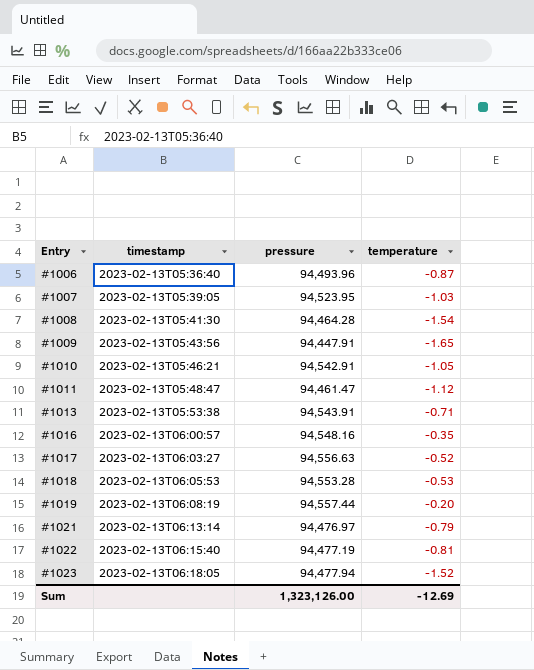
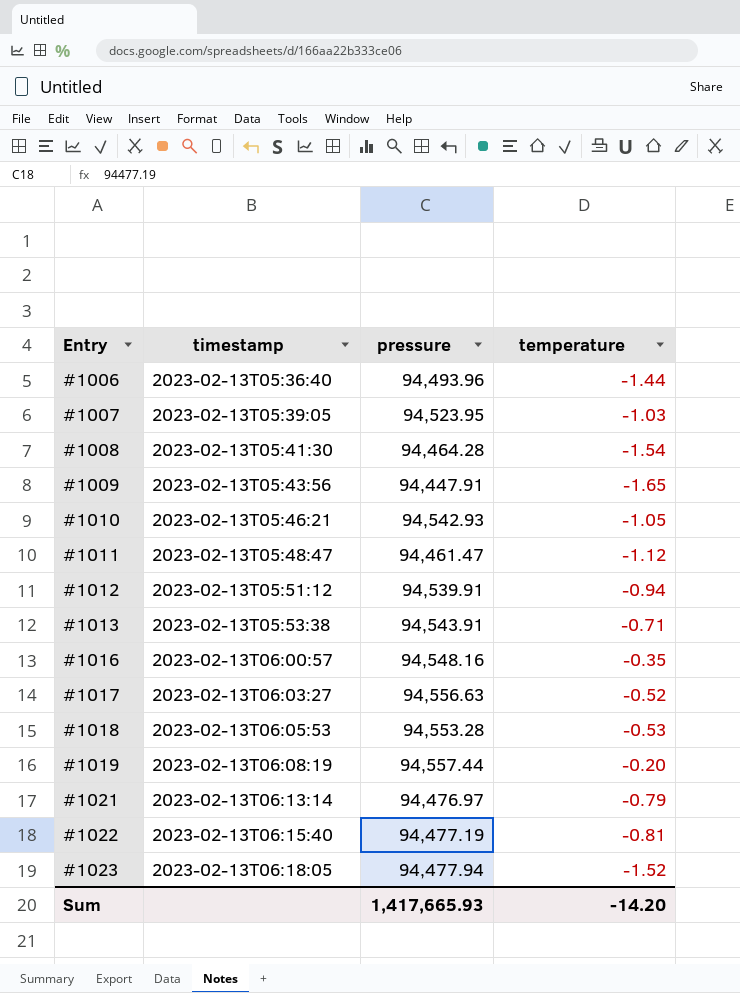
#1006 | temperature: -0.87 -> -1.44
#1010 | pressure: 94,542.91 -> 94,542.93
row #1012: none -> 2023-02-13T05:51:12 | 94,539.91 | -0.94
Sum | pressure: 1,323,126.00 -> 1,417,665.93
Sum | temperature: -12.69 -> -14.20

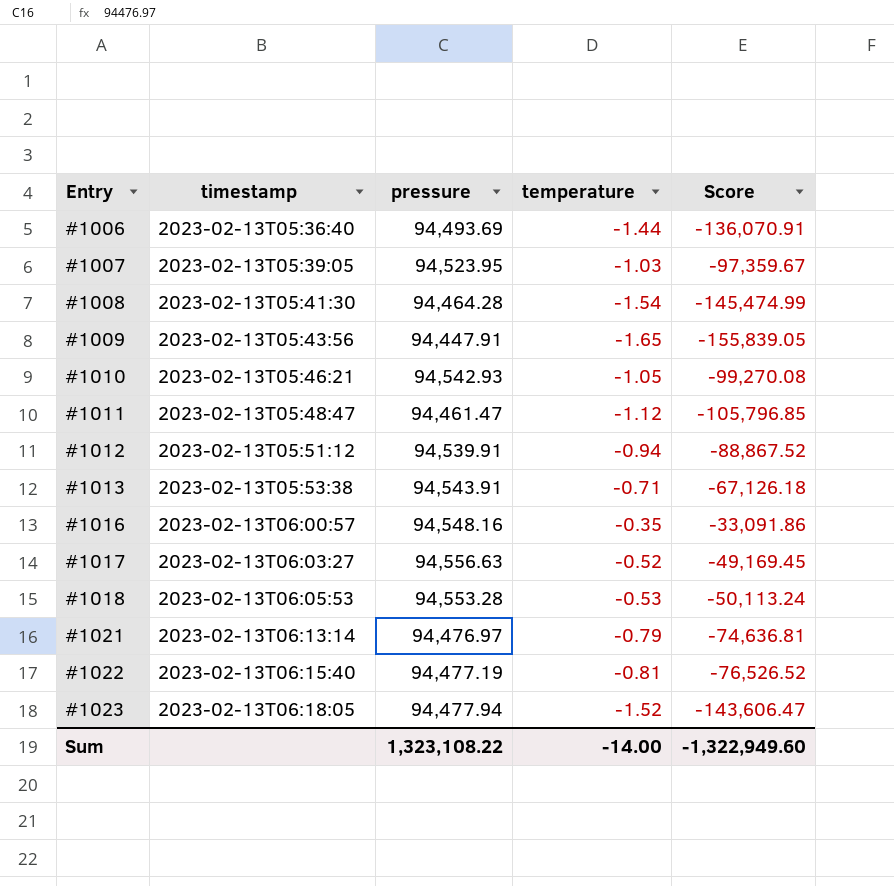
column Score | formula: none -> [pressure] * [temperature]
row #1019: 2023-02-13T06:08:19 | 94,557.44 | -0.20 -> none
#1006 | pressure: 94,493.96 -> 94,493.69
Sum | pressure: 1,417,665.93 -> 1,323,108.22
Sum | temperature: -14.20 -> -14.00

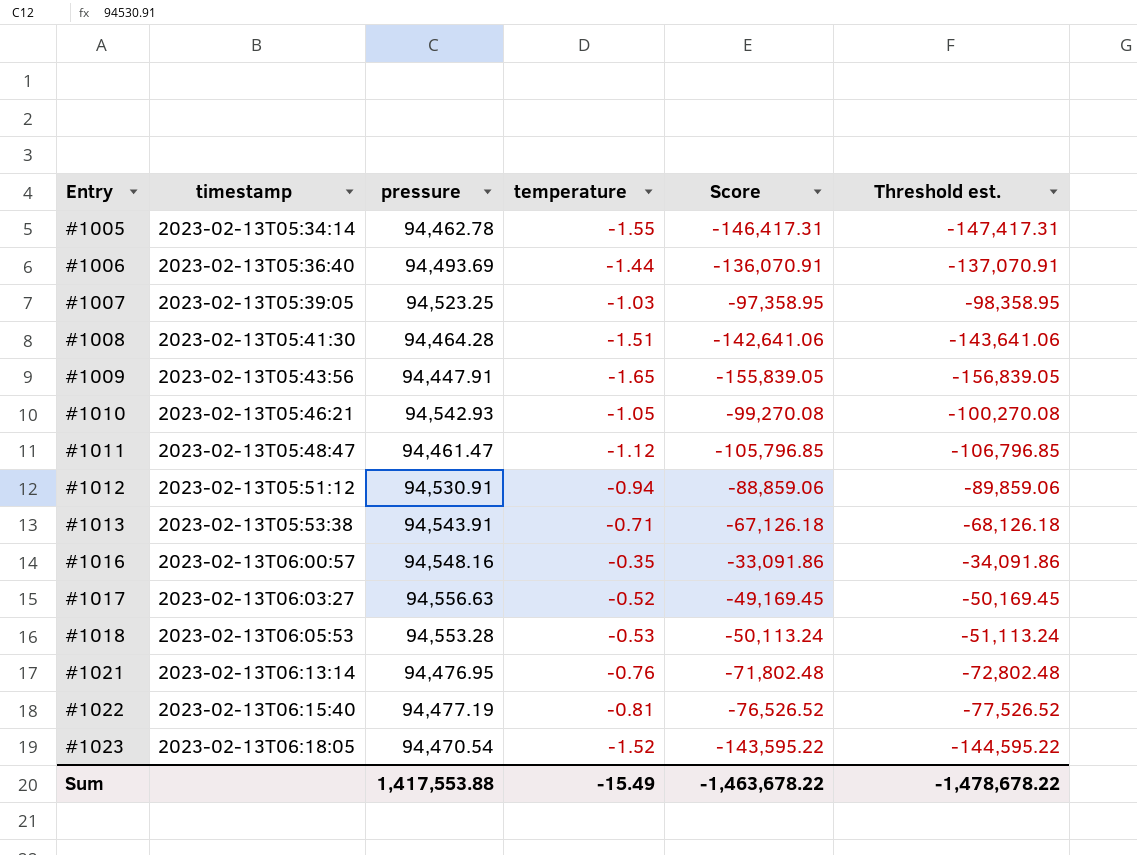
column Threshold est. | formula: none -> [Score] - 1000
row #1005: none -> 2023-02-13T05:34:14 | 94,462.78 | -1.55 | -146,417.31 | -147,417.31
#1007 | pressure: 94,523.95 -> 94,523.25
#1007 | Score: -97,359.67 -> -97,358.95
#1008 | temperature: -1.54 -> -1.51
#1008 | Score: -145,474.99 -> -142,641.06
#1012 | pressure: 94,539.91 -> 94,530.91
#1012 | Score: -88,867.52 -> -88,859.06
#1021 | pressure: 94,476.97 -> 94,476.95
#1021 | temperature: -0.79 -> -0.76
#1021 | Score: -74,636.81 -> -71,802.48
#1023 | pressure: 94,477.94 -> 94,470.54
#1023 | Score: -143,606.47 -> -143,595.22
Sum | pressure: 1,323,108.22 -> 1,417,553.88
Sum | temperature: -14.00 -> -15.49
Sum | Score: -1,322,949.60 -> -1,463,678.22

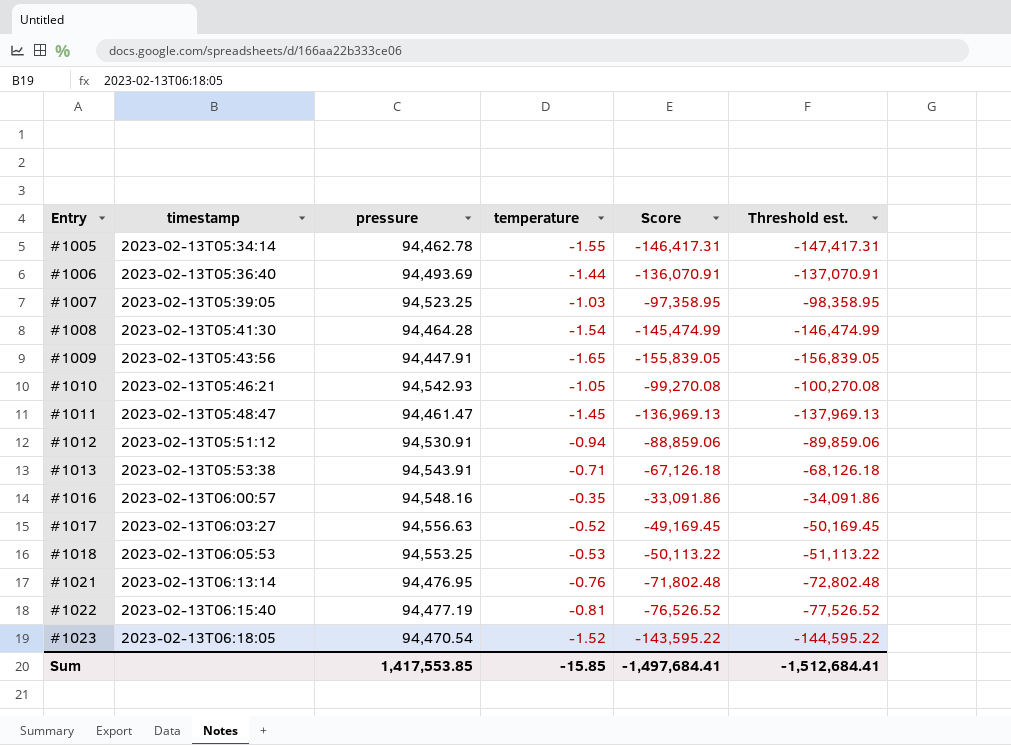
#1008 | temperature: -1.51 -> -1.54
#1008 | Score: -142,641.06 -> -145,474.99
#1008 | Threshold est.: -143,641.06 -> -146,474.99
#1011 | temperature: -1.12 -> -1.45
#1011 | Score: -105,796.85 -> -136,969.13
#1011 | Threshold est.: -106,796.85 -> -137,969.13
#1018 | pressure: 94,553.28 -> 94,553.25
#1018 | Score: -50,113.24 -> -50,113.22
#1018 | Threshold est.: -51,113.24 -> -51,113.22
Sum | pressure: 1,417,553.88 -> 1,417,553.85
Sum | temperature: -15.49 -> -15.85
Sum | Score: -1,463,678.22 -> -1,497,684.41
Sum | Threshold est.: -1,478,678.22 -> -1,512,684.41

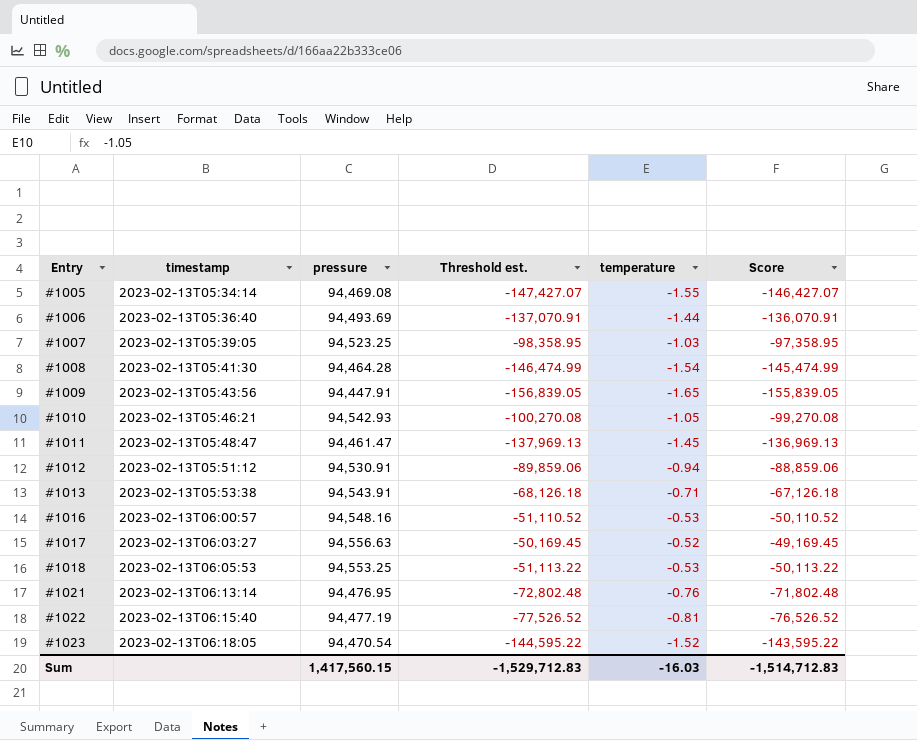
column Threshold est. | position: 6 -> 4
#1005 | pressure: 94,462.78 -> 94,469.08
#1005 | Threshold est.: -147,417.31 -> -147,427.07
#1005 | Score: -146,417.31 -> -146,427.07
#1016 | Threshold est.: -34,091.86 -> -51,110.52
#1016 | temperature: -0.35 -> -0.53
#1016 | Score: -33,091.86 -> -50,110.52
Sum | pressure: 1,417,553.85 -> 1,417,560.15
Sum | Threshold est.: -1,512,684.41 -> -1,529,712.83
Sum | temperature: -15.85 -> -16.03
Sum | Score: -1,497,684.41 -> -1,514,712.83

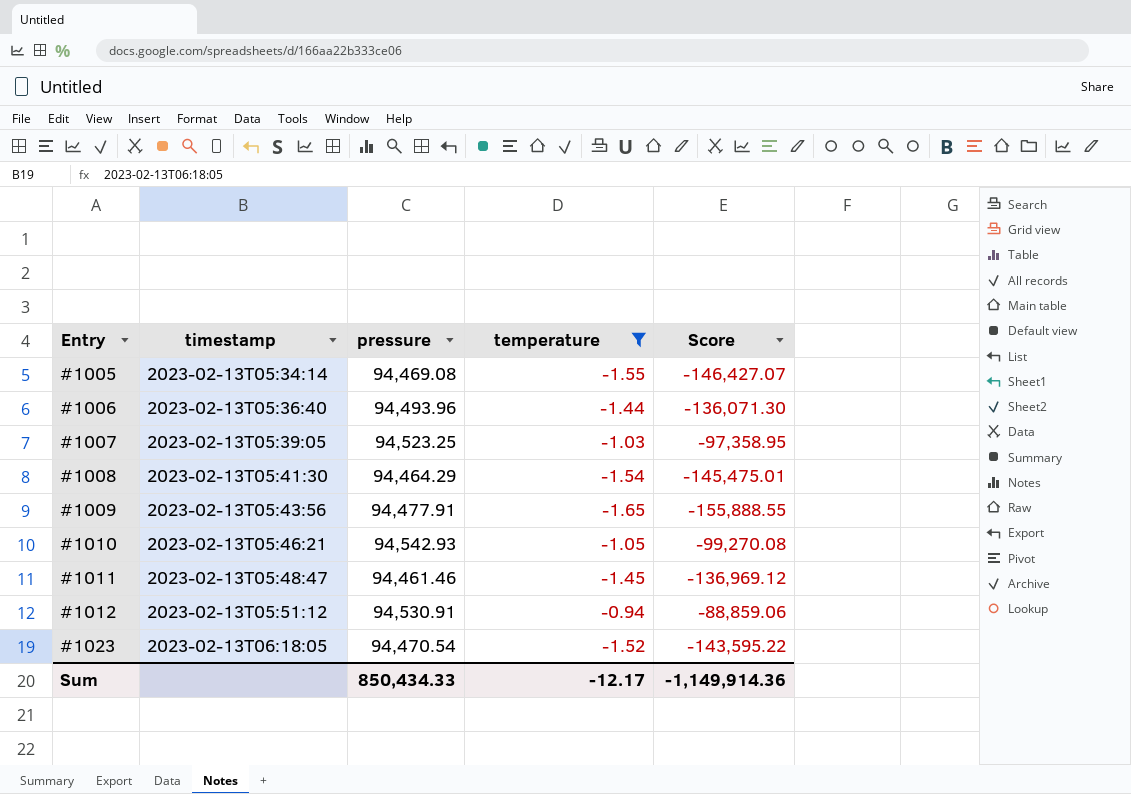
filter: none -> temperature <= -0.94
column Threshold est. | formula: [Score] - 1000 -> none
#1006 | pressure: 94,493.69 -> 94,493.96
#1006 | Score: -136,070.91 -> -136,071.30
#1008 | pressure: 94,464.28 -> 94,464.29
#1008 | Score: -145,474.99 -> -145,475.01
#1009 | pressure: 94,447.91 -> 94,477.91
#1009 | Score: -155,839.05 -> -155,888.55
#1011 | pressure: 94,461.47 -> 94,461.46
#1011 | Score: -136,969.13 -> -136,969.12
Sum | pressure: 1,417,560.15 -> 850,434.33
Sum | temperature: -16.03 -> -12.17
Sum | Score: -1,514,712.83 -> -1,149,914.36

